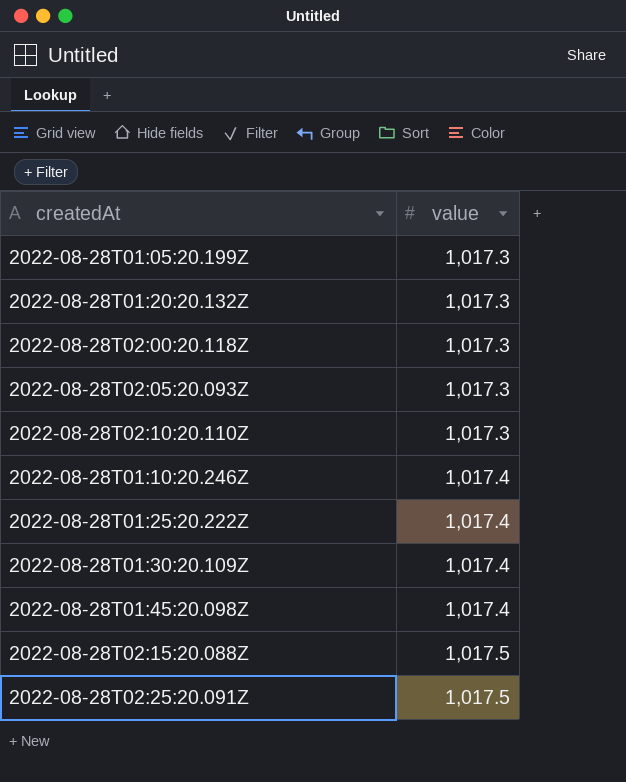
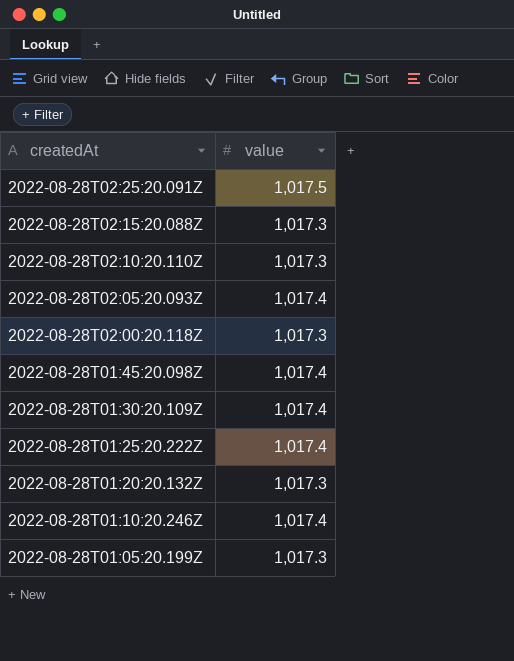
row order: value ascending -> createdAt descending
2022-08-28T02:15:20.088Z | value: 1,017.5 -> 1,017.3
2022-08-28T02:05:20.093Z | value: 1,017.3 -> 1,017.4

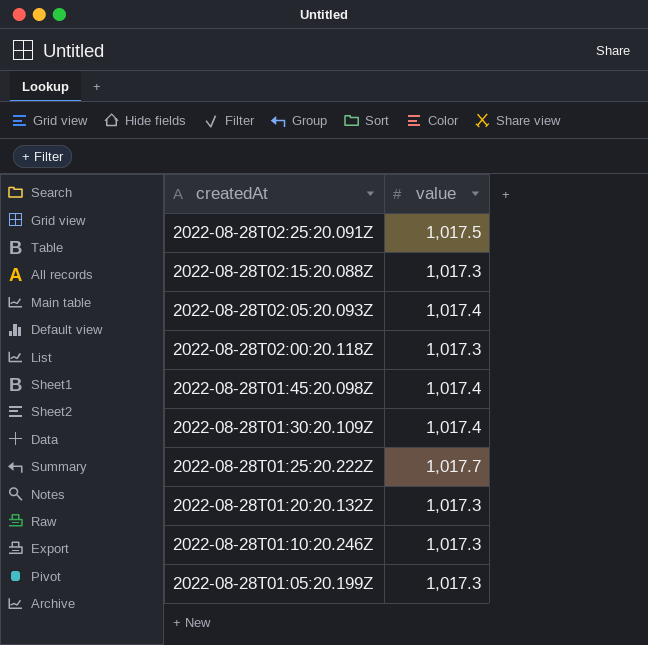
row 2022-08-28T02:10:20.110Z: 1,017.3 -> none
2022-08-28T01:25:20.222Z | value: 1,017.4 -> 1,017.7
2022-08-28T01:10:20.246Z | value: 1,017.4 -> 1,017.3

